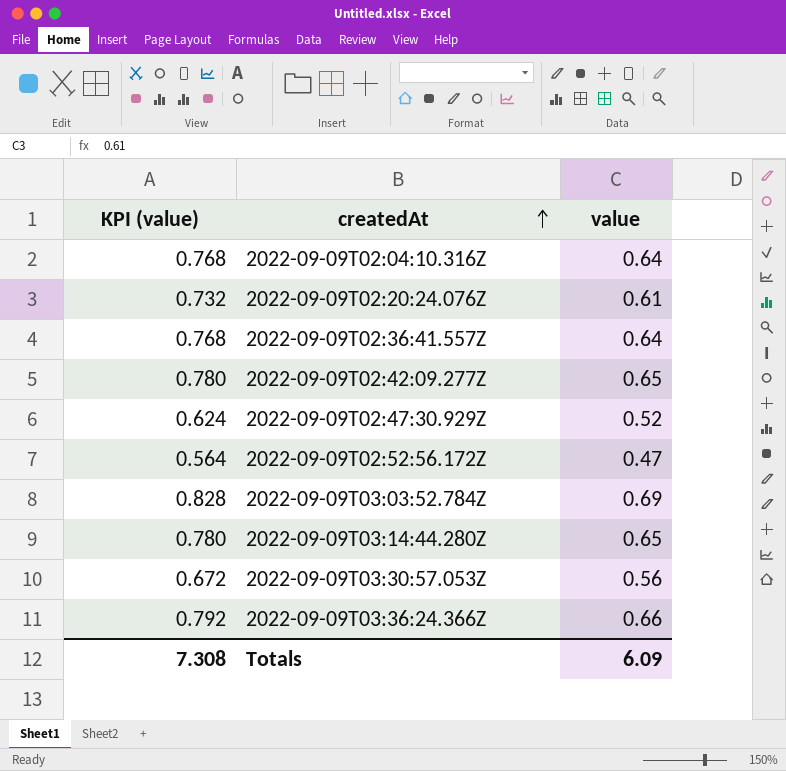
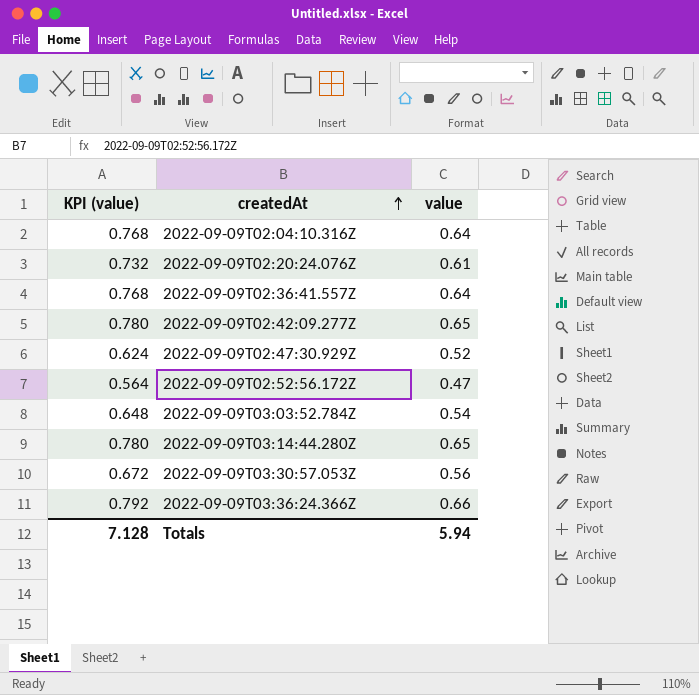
2022-09-09T03:03:52.784Z | KPI (value): 0.828 -> 0.648
2022-09-09T03:03:52.784Z | value: 0.69 -> 0.54
Totals | KPI (value): 7.308 -> 7.128
Totals | value: 6.09 -> 5.94

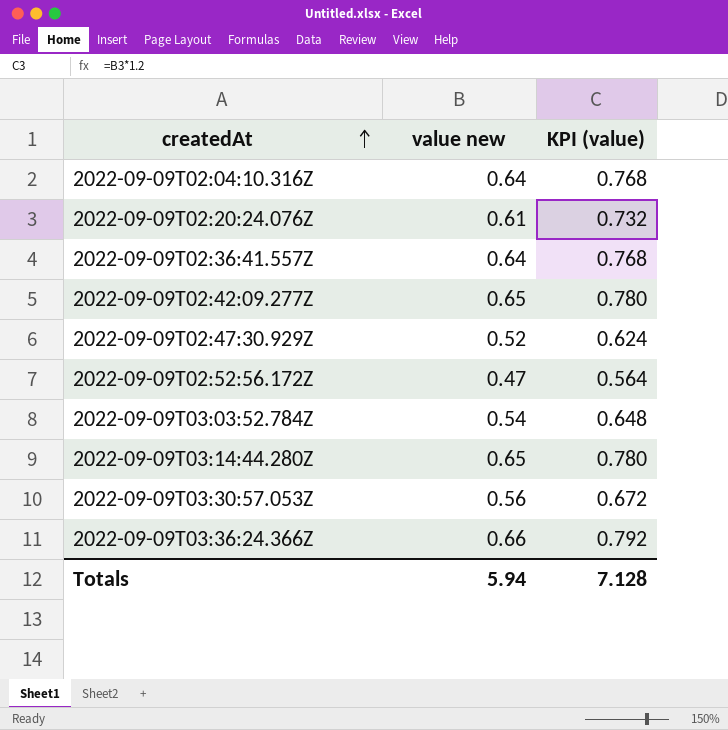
column name: value -> value new
column KPI (value) | position: 1 -> 3

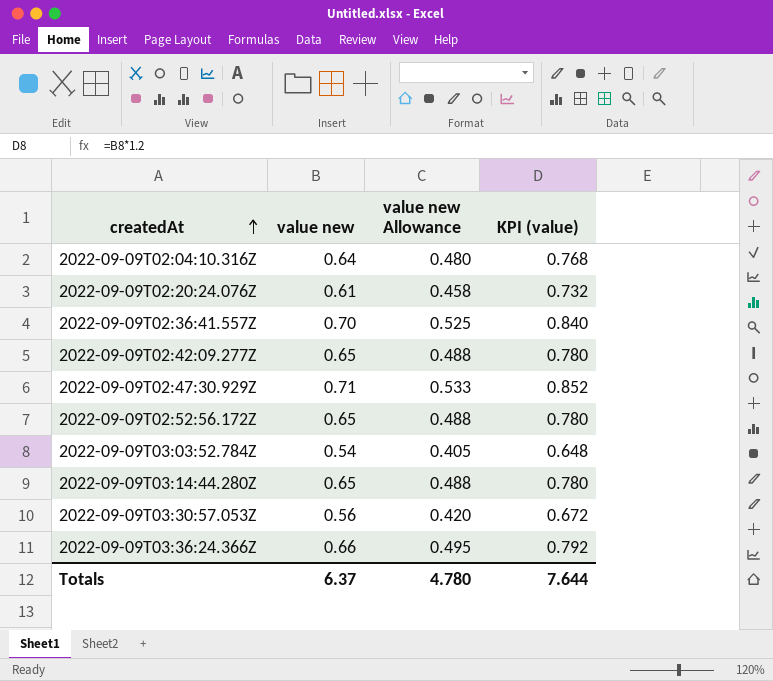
column value new Allowance | formula: none -> [value new] * 0.75
2022-09-09T02:36:41.557Z | value new: 0.64 -> 0.70
2022-09-09T02:36:41.557Z | KPI (value): 0.768 -> 0.840
2022-09-09T02:47:30.929Z | value new: 0.52 -> 0.71
2022-09-09T02:47:30.929Z | KPI (value): 0.624 -> 0.852
2022-09-09T02:52:56.172Z | value new: 0.47 -> 0.65
2022-09-09T02:52:56.172Z | KPI (value): 0.564 -> 0.780
Totals | value new: 5.94 -> 6.37
Totals | KPI (value): 7.128 -> 7.644

